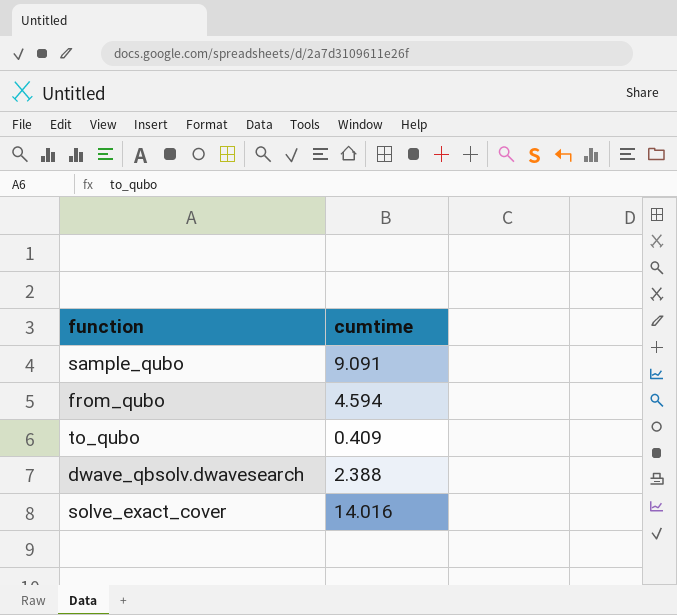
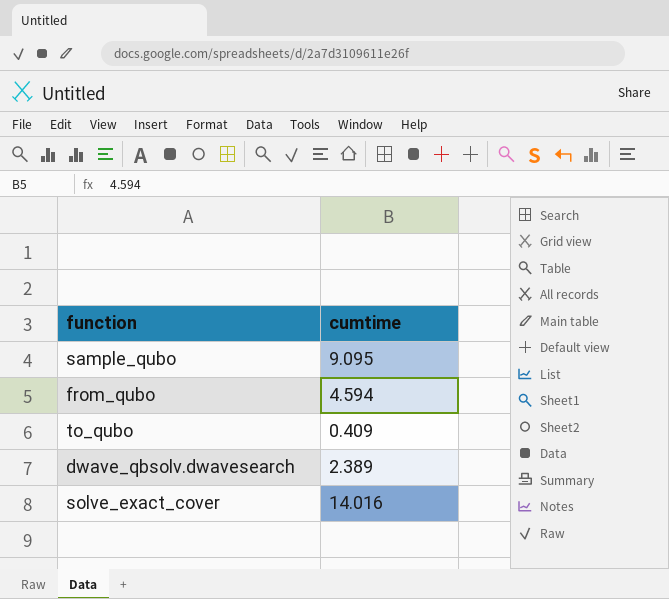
sample_qubo | cumtime: 9.091 -> 9.095
dwave_qbsolv.dwavesearch | cumtime: 2.388 -> 2.389

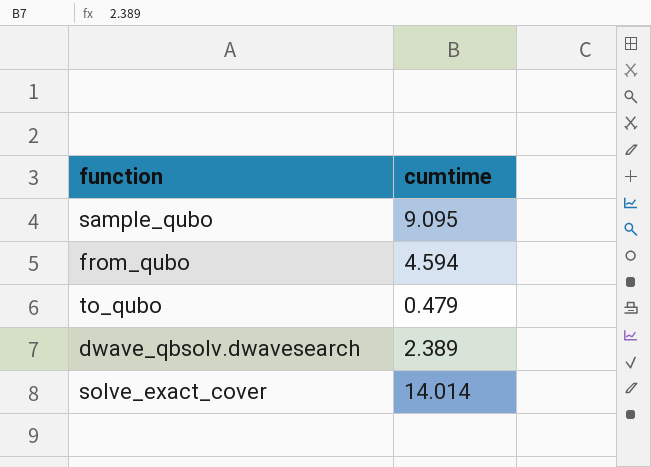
to_qubo | cumtime: 0.409 -> 0.479
solve_exact_cover | cumtime: 14.016 -> 14.014

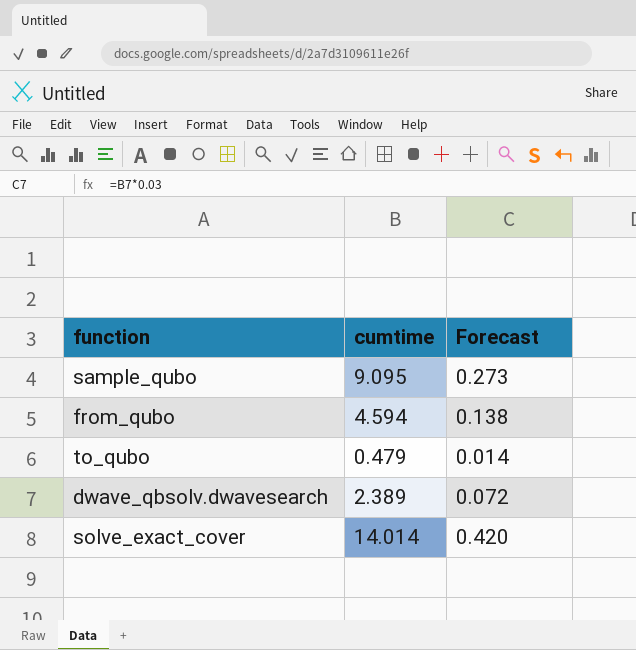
column Forecast | formula: none -> [cumtime] * 0.03

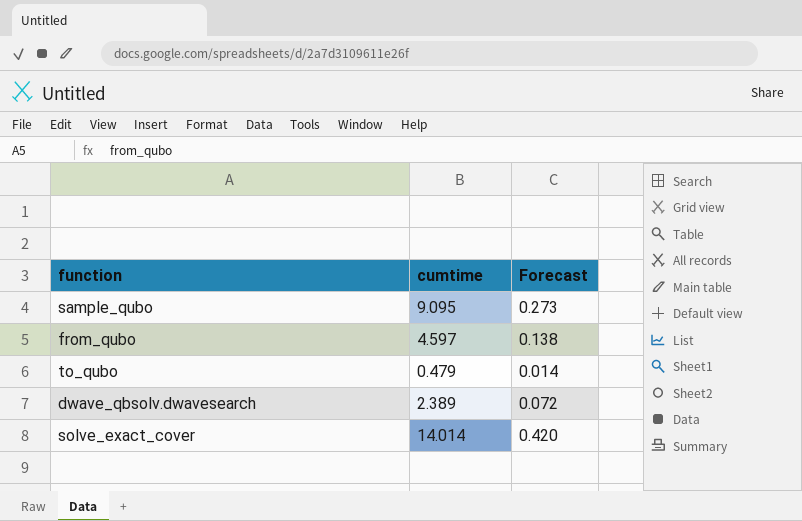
from_qubo | cumtime: 4.594 -> 4.597

